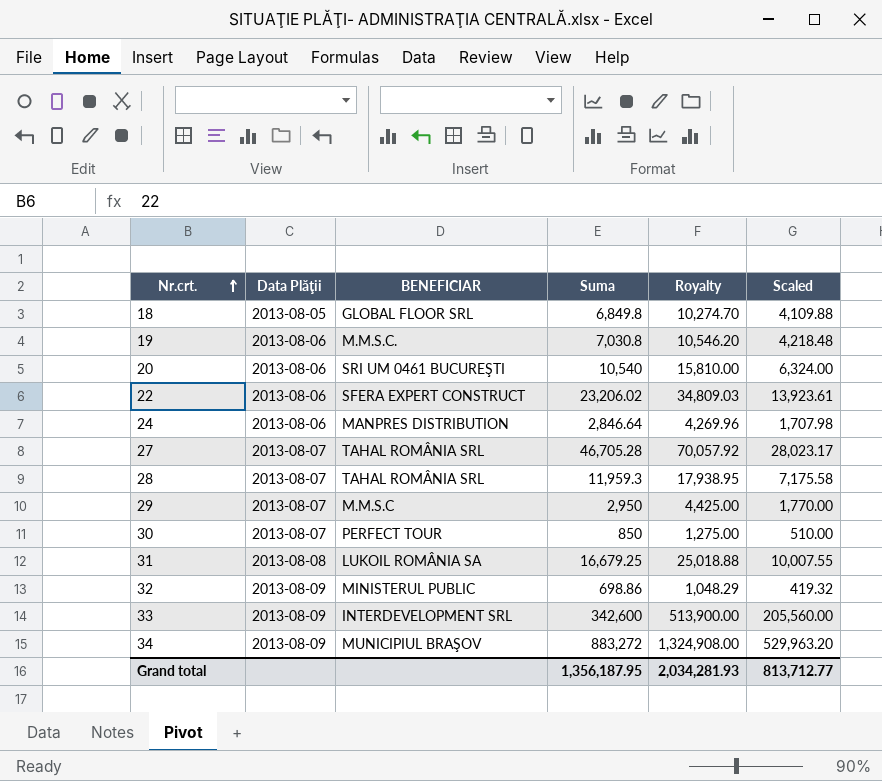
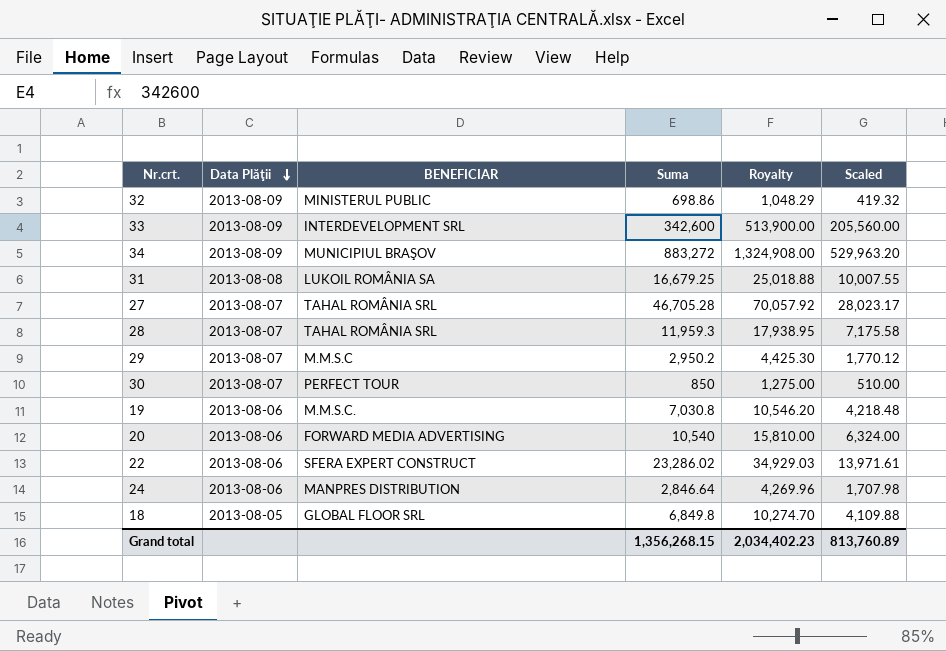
row order: Nr.crt. ascending -> Data Plăţii descending
29 | Suma: 2,950 -> 2,950.2
29 | Royalty: 4,425.00 -> 4,425.30
29 | Scaled: 1,770.00 -> 1,770.12
20 | BENEFICIAR: SRI UM 0461 BUCUREŞTI -> FORWARD MEDIA ADVERTISING
22 | Suma: 23,206.02 -> 23,286.02
22 | Royalty: 34,809.03 -> 34,929.03
22 | Scaled: 13,923.61 -> 13,971.61
Grand total | Suma: 1,356,187.95 -> 1,356,268.15
Grand total | Royalty: 2,034,281.93 -> 2,034,402.23
Grand total | Scaled: 813,712.77 -> 813,760.89

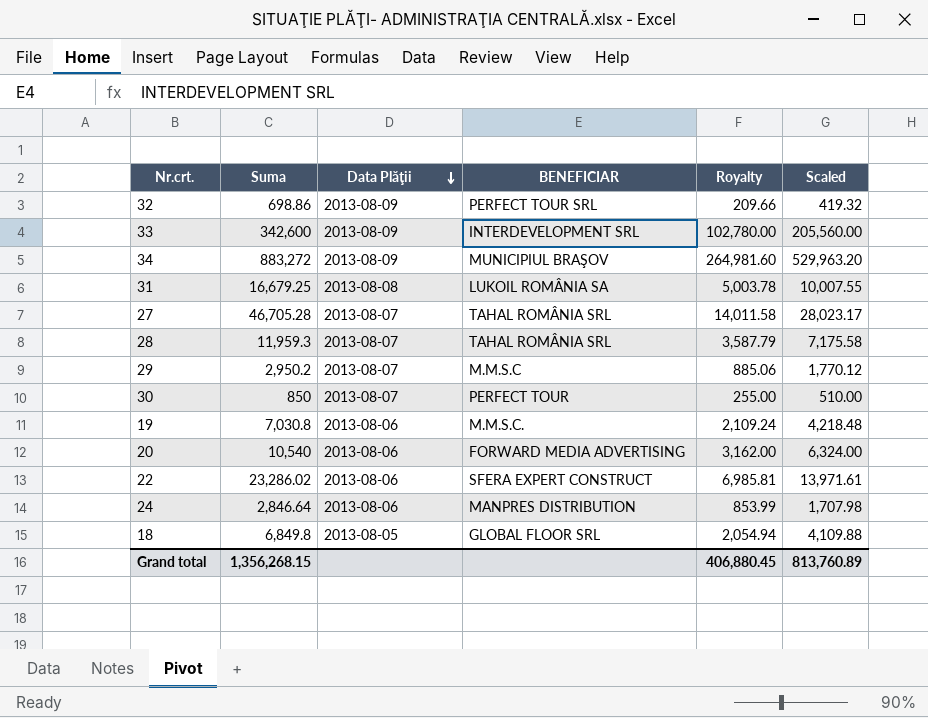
column Suma | position: 4 -> 2
column Royalty | formula: [Suma] * 1.5 -> [Suma] * 0.3
32 | BENEFICIAR: MINISTERUL PUBLIC -> PERFECT TOUR SRL
Grand total | Royalty: 2,034,402.23 -> 406,880.45

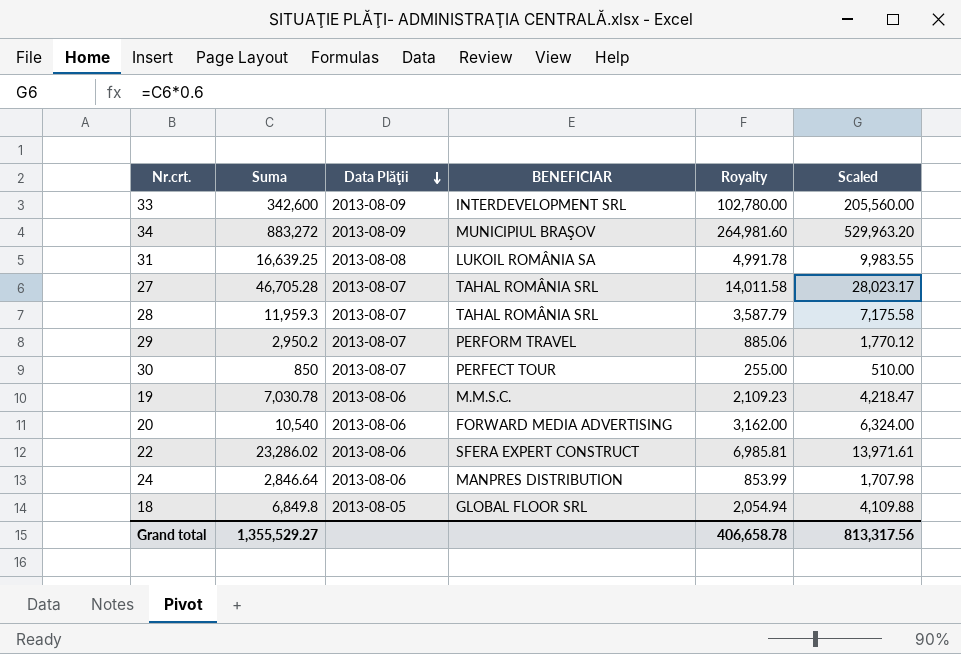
row 32: 698.86 | 2013-08-09 | PERFECT TOUR SRL | 209.66 | 419.32 -> none
31 | Suma: 16,679.25 -> 16,639.25
31 | Royalty: 5,003.78 -> 4,991.78
31 | Scaled: 10,007.55 -> 9,983.55
29 | BENEFICIAR: M.M.S.C -> PERFORM TRAVEL
19 | Suma: 7,030.8 -> 7,030.78
19 | Royalty: 2,109.24 -> 2,109.23
19 | Scaled: 4,218.48 -> 4,218.47
Grand total | Suma: 1,356,268.15 -> 1,355,529.27
Grand total | Royalty: 406,880.45 -> 406,658.78
Grand total | Scaled: 813,760.89 -> 813,317.56

